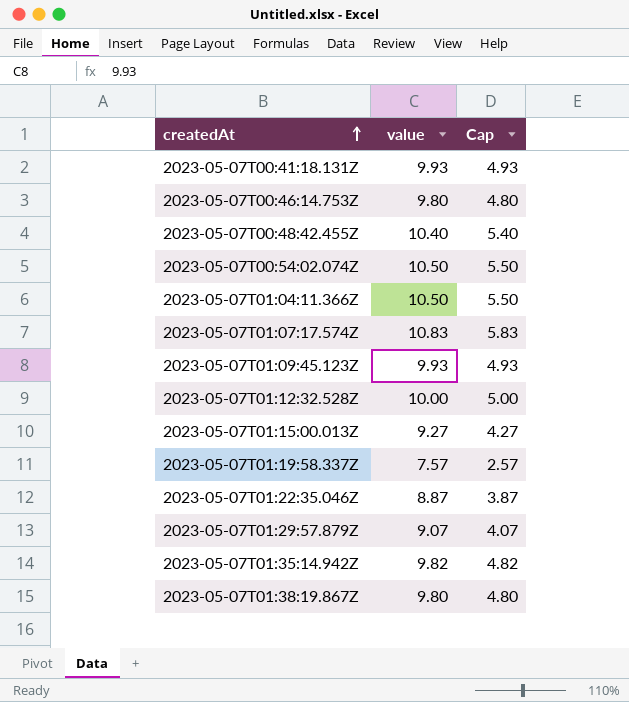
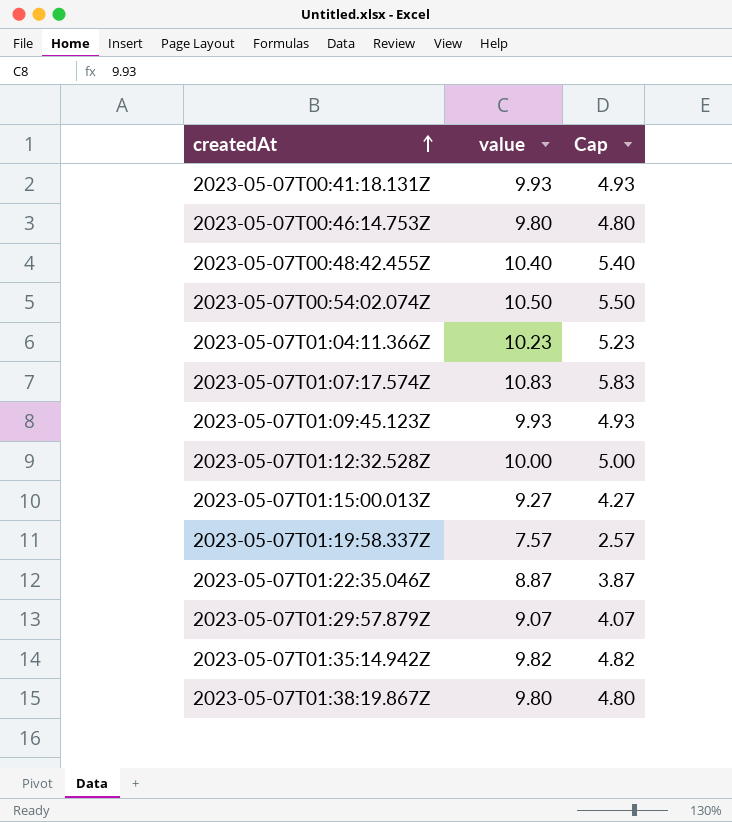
2023-05-07T01:04:11.366Z | value: 10.50 -> 10.23
2023-05-07T01:04:11.366Z | Cap: 5.50 -> 5.23

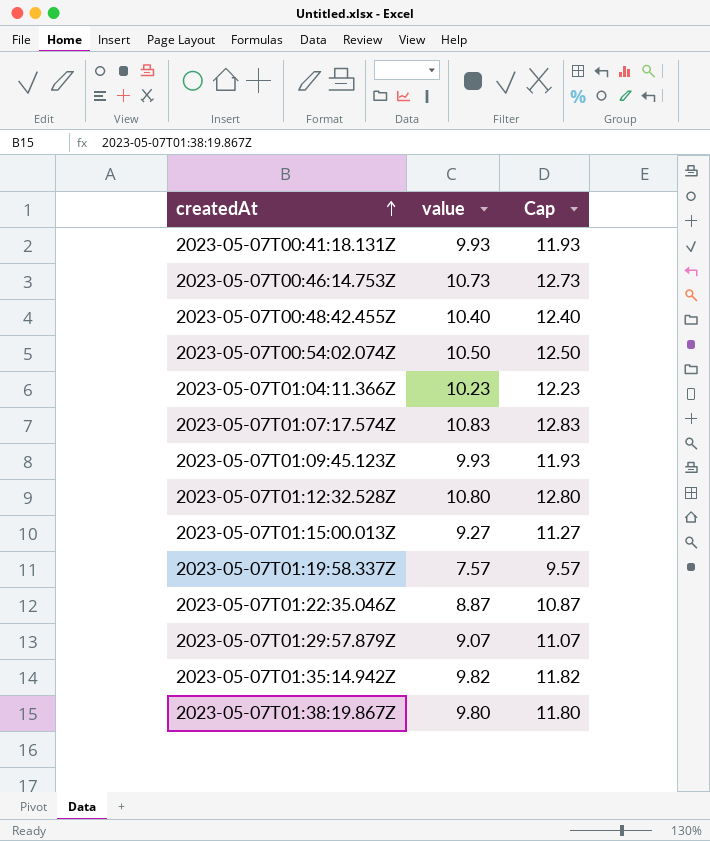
column Cap | formula: [value] - 5 -> [value] + 2
2023-05-07T00:46:14.753Z | value: 9.80 -> 10.73
2023-05-07T01:12:32.528Z | value: 10.00 -> 10.80

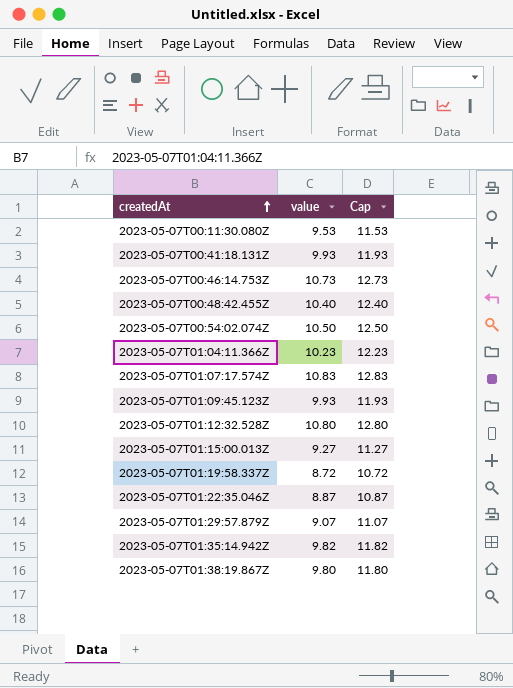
row 2023-05-07T00:11:30.080Z: none -> 9.53 | 11.53
2023-05-07T01:19:58.337Z | value: 7.57 -> 8.72
2023-05-07T01:19:58.337Z | Cap: 9.57 -> 10.72

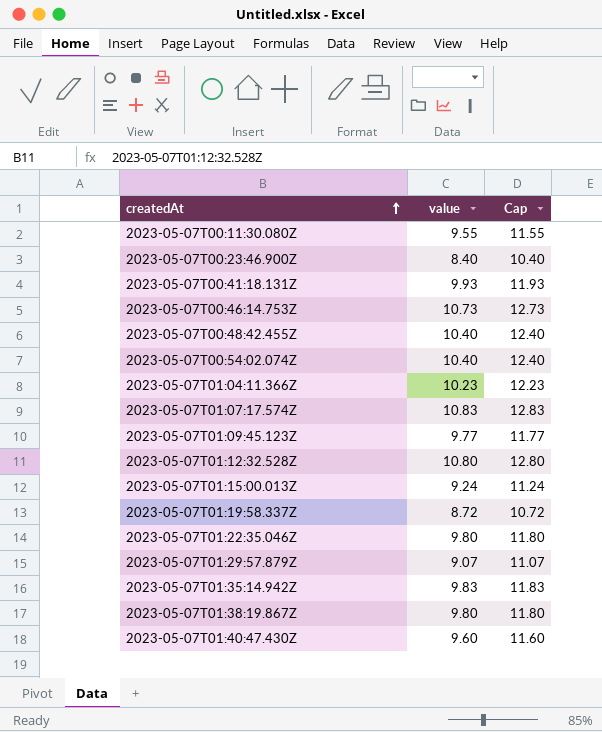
2023-05-07T00:11:30.080Z | value: 9.53 -> 9.55
2023-05-07T00:11:30.080Z | Cap: 11.53 -> 11.55
row 2023-05-07T00:23:46.900Z: none -> 8.40 | 10.40
2023-05-07T00:54:02.074Z | value: 10.50 -> 10.40
2023-05-07T00:54:02.074Z | Cap: 12.50 -> 12.40
2023-05-07T01:09:45.123Z | value: 9.93 -> 9.77
2023-05-07T01:09:45.123Z | Cap: 11.93 -> 11.77
2023-05-07T01:15:00.013Z | value: 9.27 -> 9.24
2023-05-07T01:15:00.013Z | Cap: 11.27 -> 11.24
2023-05-07T01:22:35.046Z | value: 8.87 -> 9.80
2023-05-07T01:22:35.046Z | Cap: 10.87 -> 11.80
2023-05-07T01:35:14.942Z | value: 9.82 -> 9.83
2023-05-07T01:35:14.942Z | Cap: 11.82 -> 11.83
row 2023-05-07T01:40:47.430Z: none -> 9.60 | 11.60

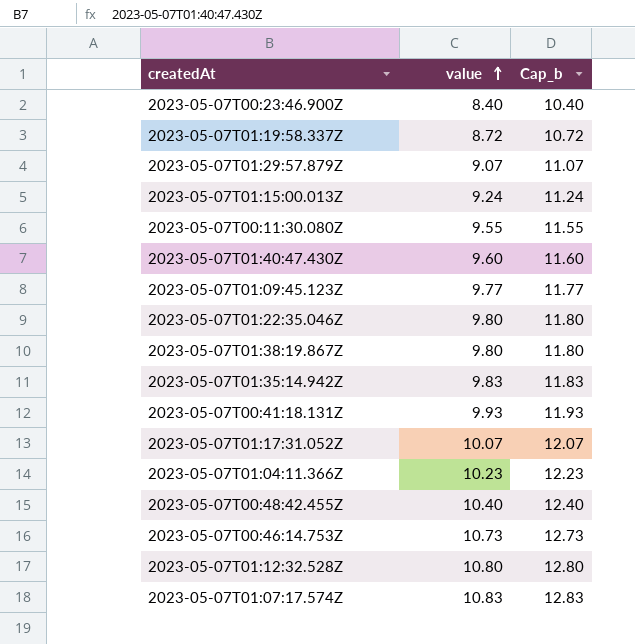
row order: createdAt ascending -> value ascending
column name: Cap -> Cap_b
row 2023-05-07T00:54:02.074Z: 10.40 | 12.40 -> none
row 2023-05-07T01:17:31.052Z: none -> 10.07 | 12.07

